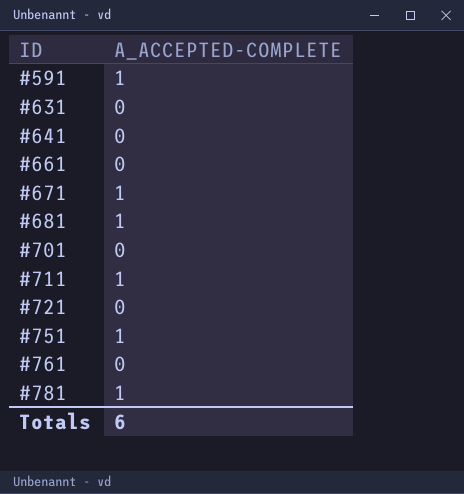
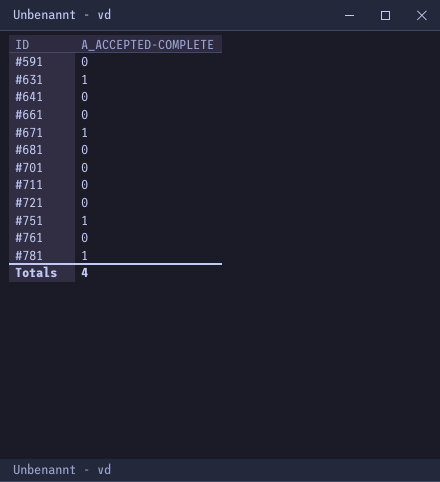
#591 | A_ACCEPTED-COMPLETE: 1 -> 0
#631 | A_ACCEPTED-COMPLETE: 0 -> 1
#681 | A_ACCEPTED-COMPLETE: 1 -> 0
#711 | A_ACCEPTED-COMPLETE: 1 -> 0
Totals | A_ACCEPTED-COMPLETE: 6 -> 4

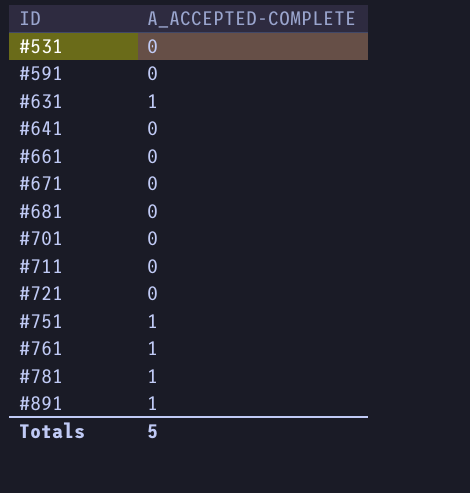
row #531: none -> 0
#671 | A_ACCEPTED-COMPLETE: 1 -> 0
#761 | A_ACCEPTED-COMPLETE: 0 -> 1
row #891: none -> 1
Totals | A_ACCEPTED-COMPLETE: 4 -> 5

